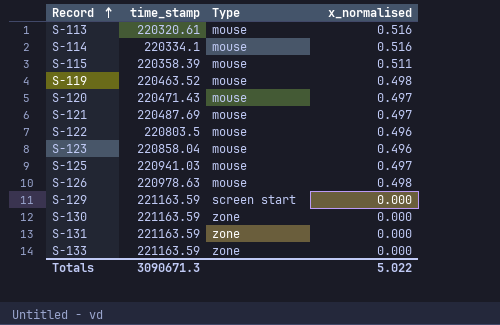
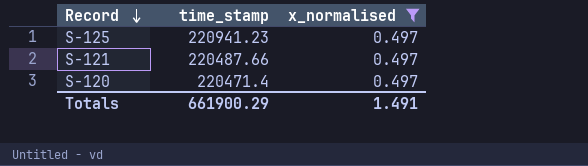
filter: none -> x_normalised = 0.497
row order: Record ascending -> Record descending
column Type | position: 3 -> none
S-125 | time_stamp: 220941.03 -> 220941.23
S-121 | time_stamp: 220487.69 -> 220487.66
S-120 | time_stamp: 220471.43 -> 220471.4
Totals | time_stamp: 3090671.3 -> 661900.29
Totals | x_normalised: 5.022 -> 1.491

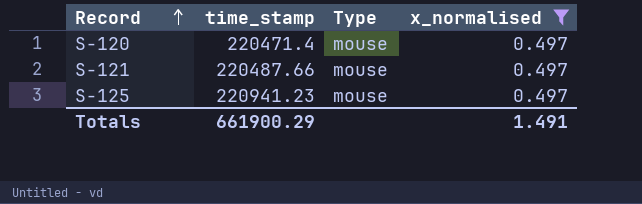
row order: Record descending -> Record ascending
column Type | position: none -> 3

